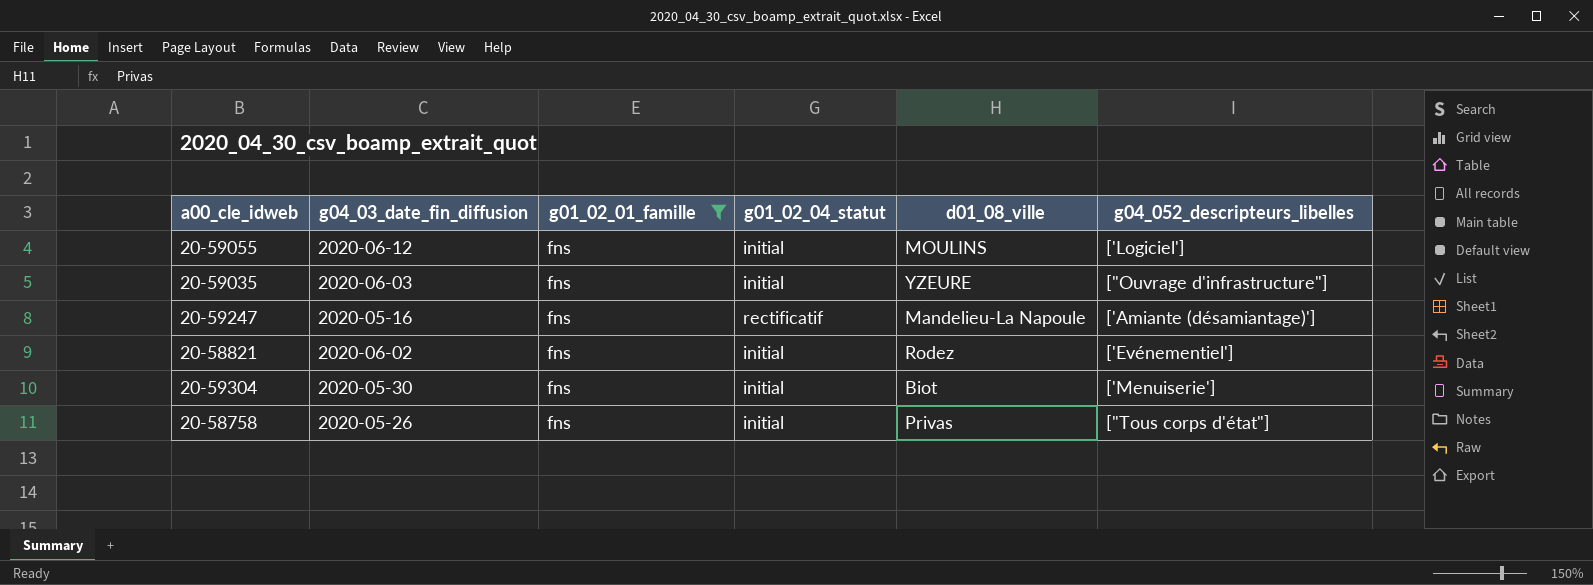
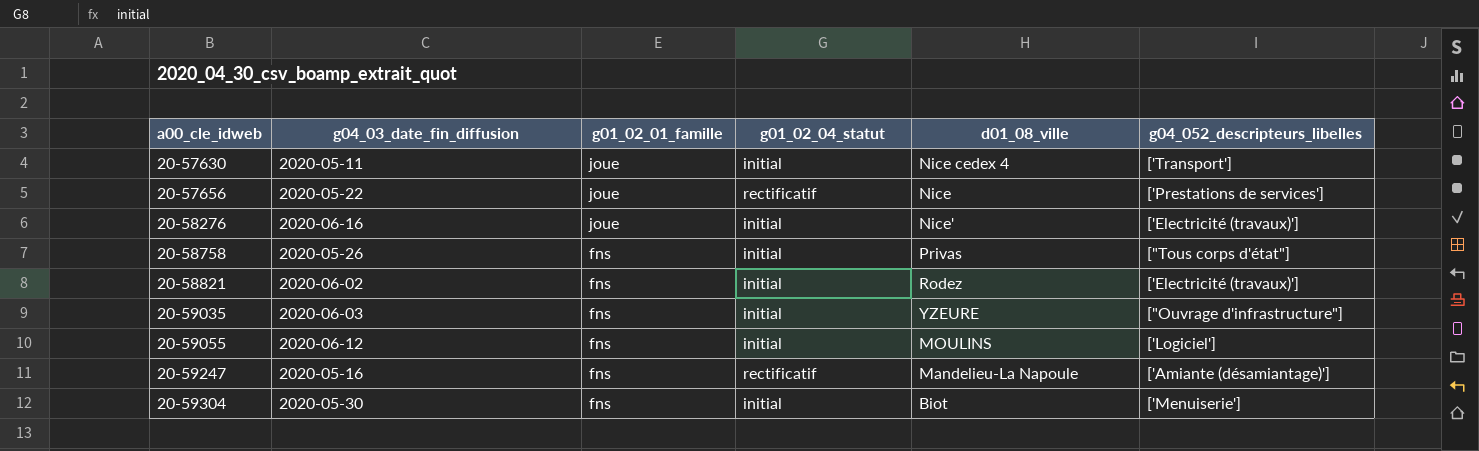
filter: g01_02_01_famille = fns -> none
row order: none -> a00_cle_idweb ascending
20-58821 | g04_052_descripteurs_libelles: ['Evénementiel'] -> ['Electricité (travaux)']

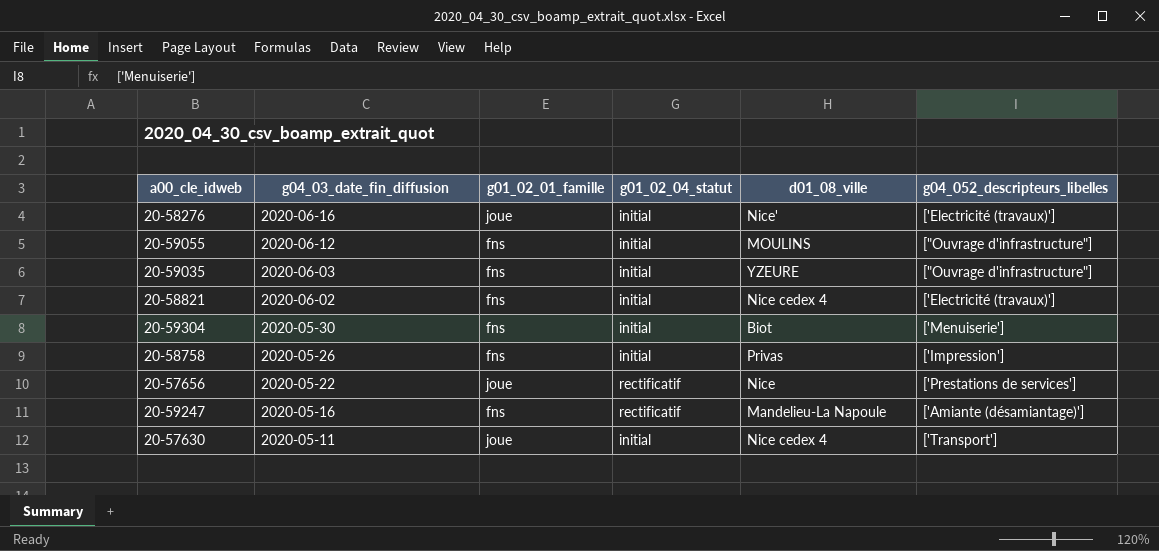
row order: a00_cle_idweb ascending -> g04_03_date_fin_diffusion descending
20-59055 | g04_052_descripteurs_libelles: ['Logiciel'] -> ["Ouvrage d'infrastructure"]
20-58821 | d01_08_ville: Rodez -> Nice cedex 4
20-58758 | g04_052_descripteurs_libelles: ["Tous corps d'état"] -> ['Impression']

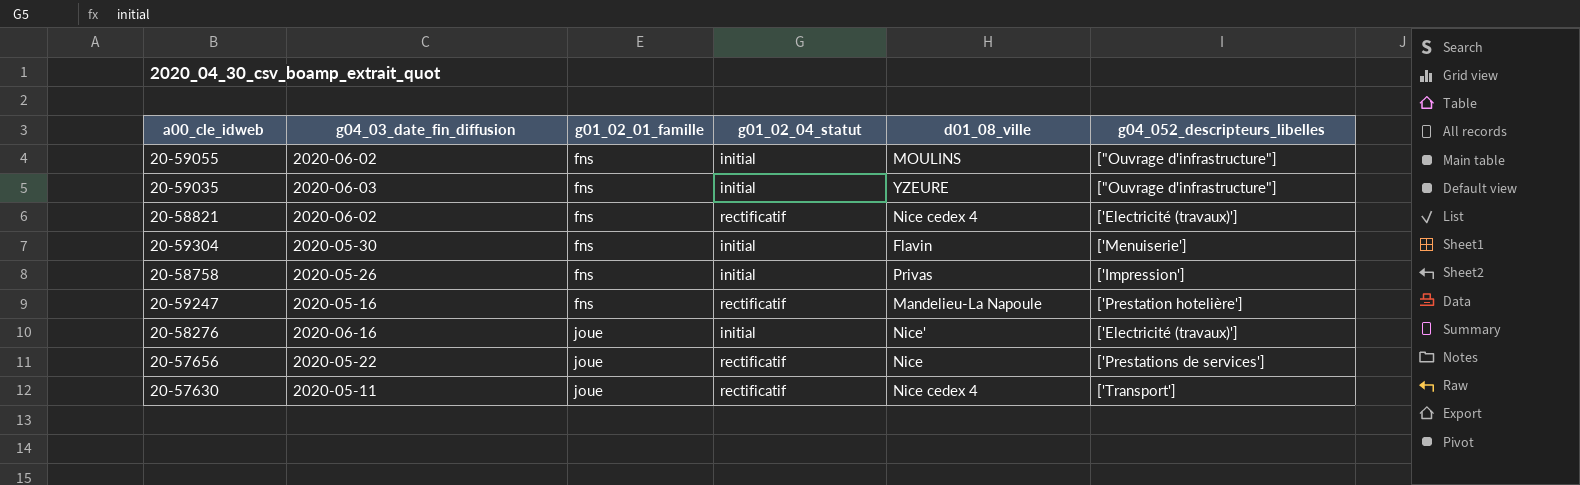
row order: g04_03_date_fin_diffusion descending -> g01_02_01_famille ascending
20-59055 | g04_03_date_fin_diffusion: 2020-06-12 -> 2020-06-02
20-58821 | g01_02_04_statut: initial -> rectificatif
20-59304 | d01_08_ville: Biot -> Flavin
20-59247 | g04_052_descripteurs_libelles: ['Amiante (désamiantage)'] -> ['Prestation hotelière']
20-57630 | g01_02_04_statut: initial -> rectificatif

